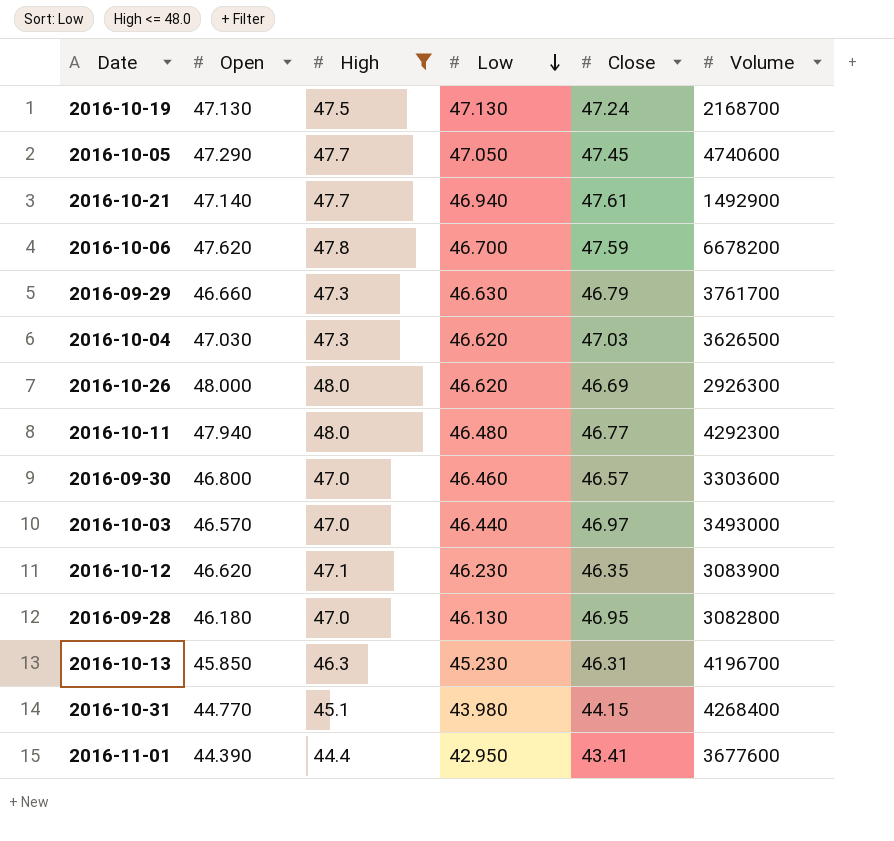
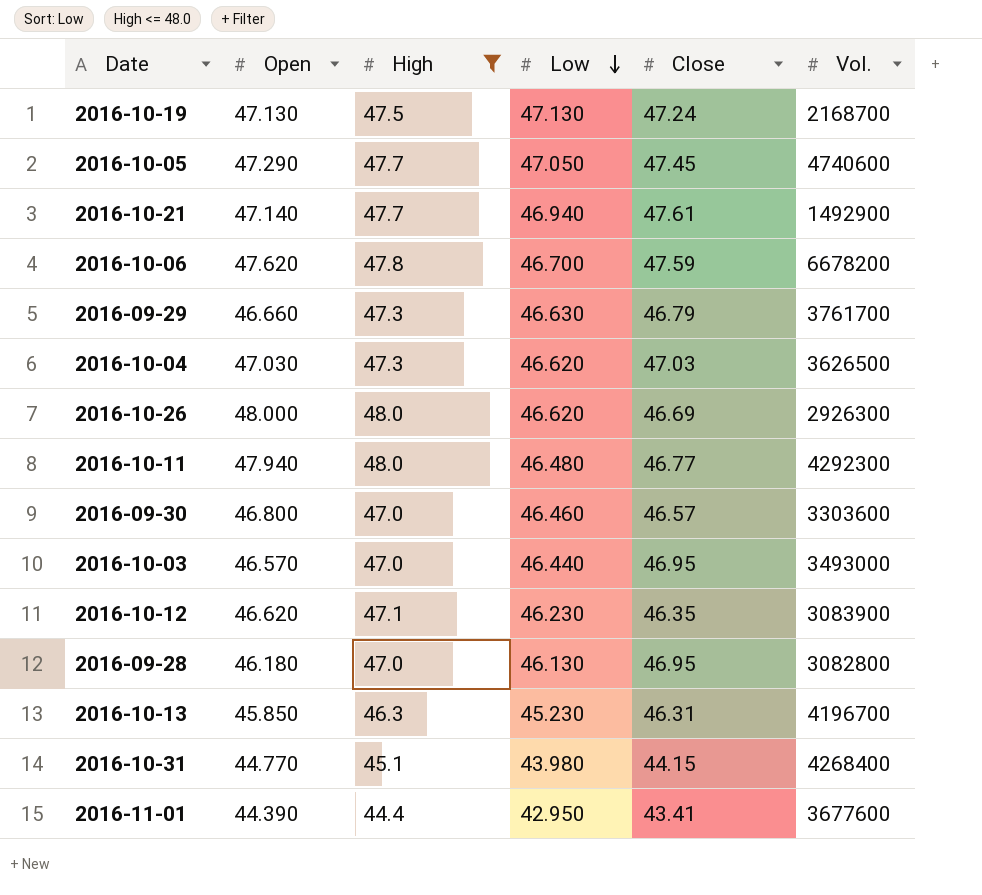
column name: Volume -> Vol.
2016-10-03 | Close: 46.97 -> 46.95

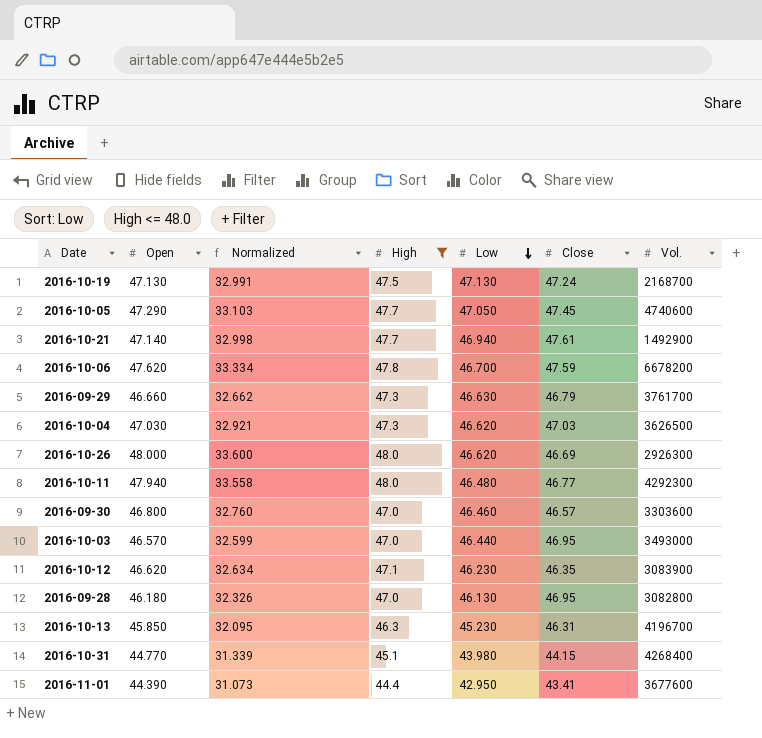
column Normalized | formula: none -> [Open] * 0.7

